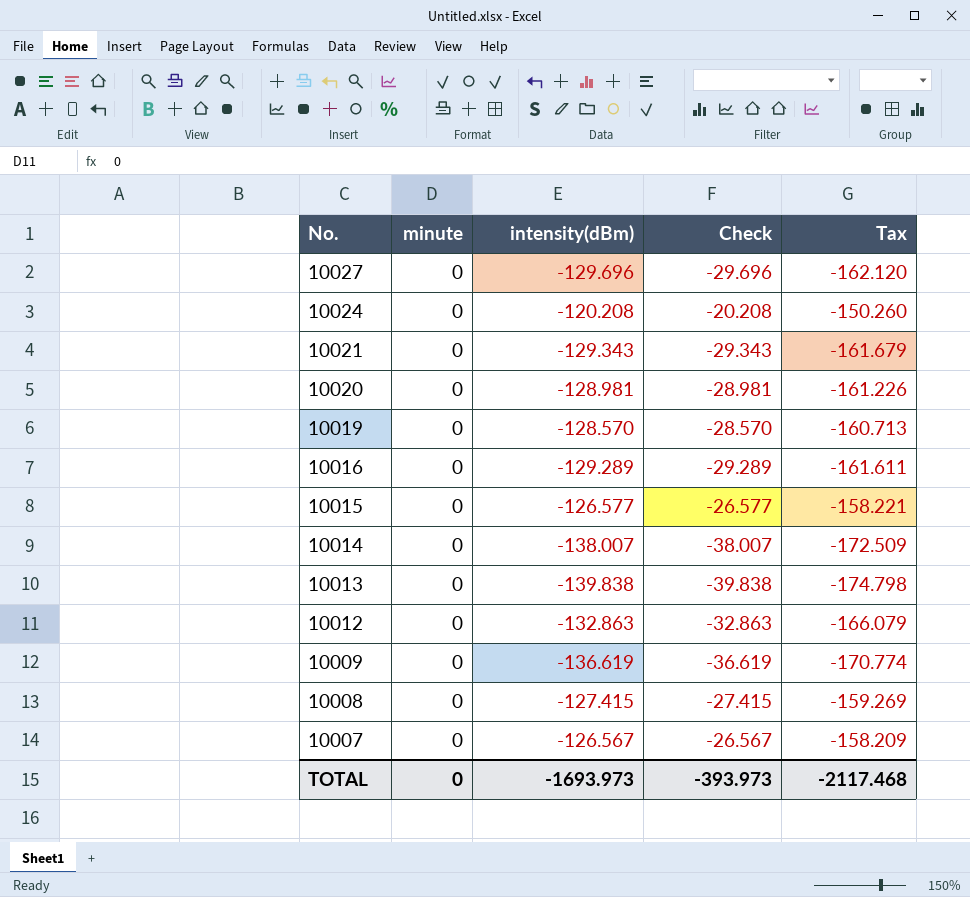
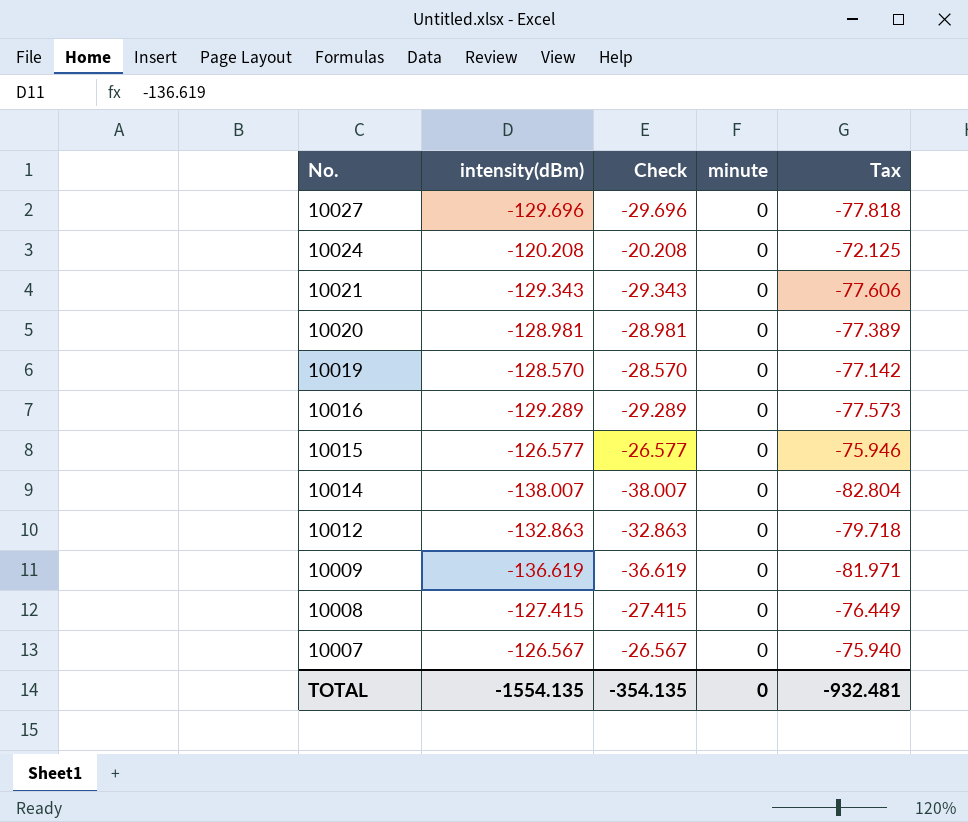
column minute | position: 2 -> 4
column Tax | formula: [intensity(dBm)] * 1.25 -> [intensity(dBm)] * 0.6
row 10013: 0 | -139.838 | -39.838 | -174.798 -> none
TOTAL | intensity(dBm): -1693.973 -> -1554.135
TOTAL | Check: -393.973 -> -354.135
TOTAL | Tax: -2117.468 -> -932.481

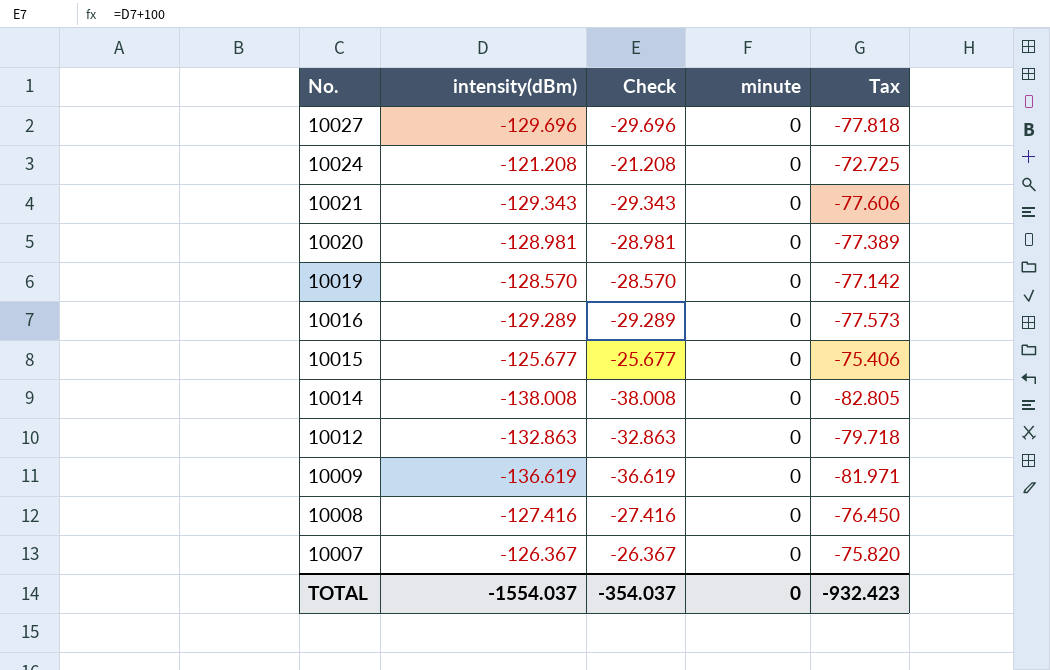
10024 | intensity(dBm): -120.208 -> -121.208
10024 | Check: -20.208 -> -21.208
10024 | Tax: -72.125 -> -72.725
10015 | intensity(dBm): -126.577 -> -125.677
10015 | Check: -26.577 -> -25.677
10015 | Tax: -75.946 -> -75.406
10014 | intensity(dBm): -138.007 -> -138.008
10014 | Check: -38.007 -> -38.008
10014 | Tax: -82.804 -> -82.805
10008 | intensity(dBm): -127.415 -> -127.416
10008 | Check: -27.415 -> -27.416
10008 | Tax: -76.449 -> -76.450
10007 | intensity(dBm): -126.567 -> -126.367
10007 | Check: -26.567 -> -26.367
10007 | Tax: -75.940 -> -75.820
TOTAL | intensity(dBm): -1554.135 -> -1554.037
TOTAL | Check: -354.135 -> -354.037
TOTAL | Tax: -932.481 -> -932.423

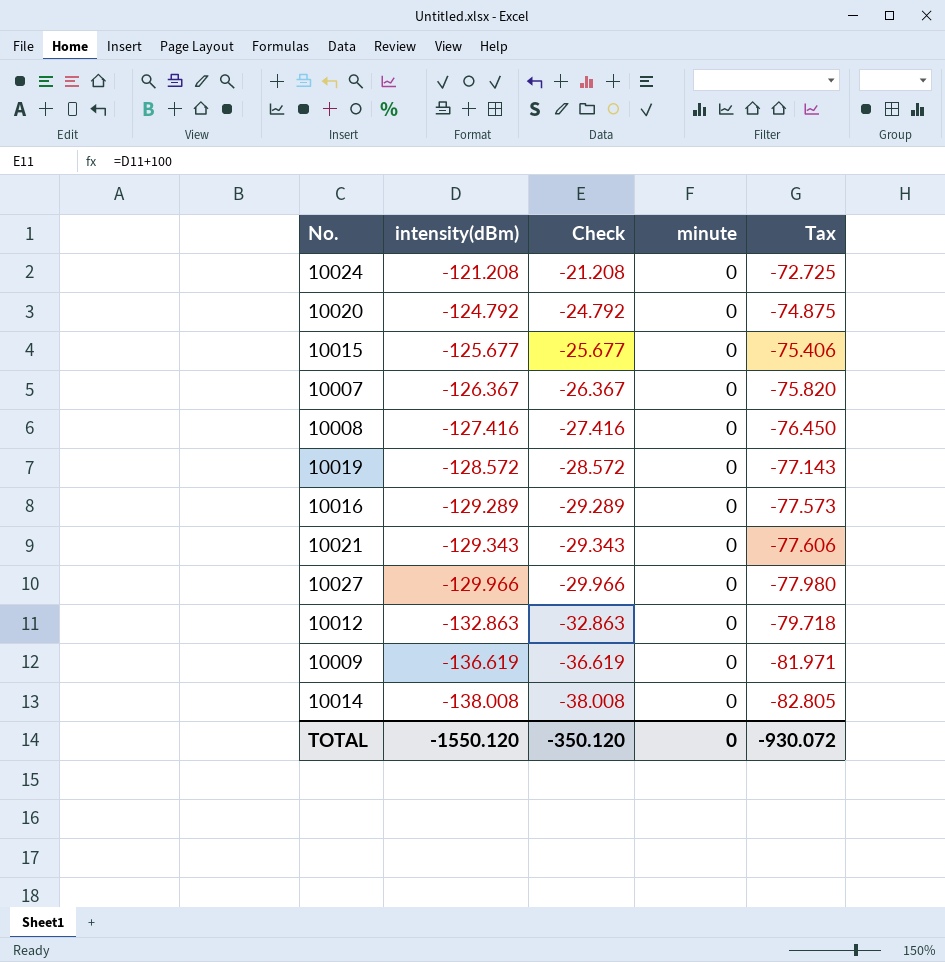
row order: No. descending -> intensity(dBm) descending
10020 | intensity(dBm): -128.981 -> -124.792
10020 | Check: -28.981 -> -24.792
10020 | Tax: -77.389 -> -74.875
10019 | intensity(dBm): -128.570 -> -128.572
10019 | Check: -28.570 -> -28.572
10019 | Tax: -77.142 -> -77.143
10027 | intensity(dBm): -129.696 -> -129.966
10027 | Check: -29.696 -> -29.966
10027 | Tax: -77.818 -> -77.980
TOTAL | intensity(dBm): -1554.037 -> -1550.120
TOTAL | Check: -354.037 -> -350.120
TOTAL | Tax: -932.423 -> -930.072

